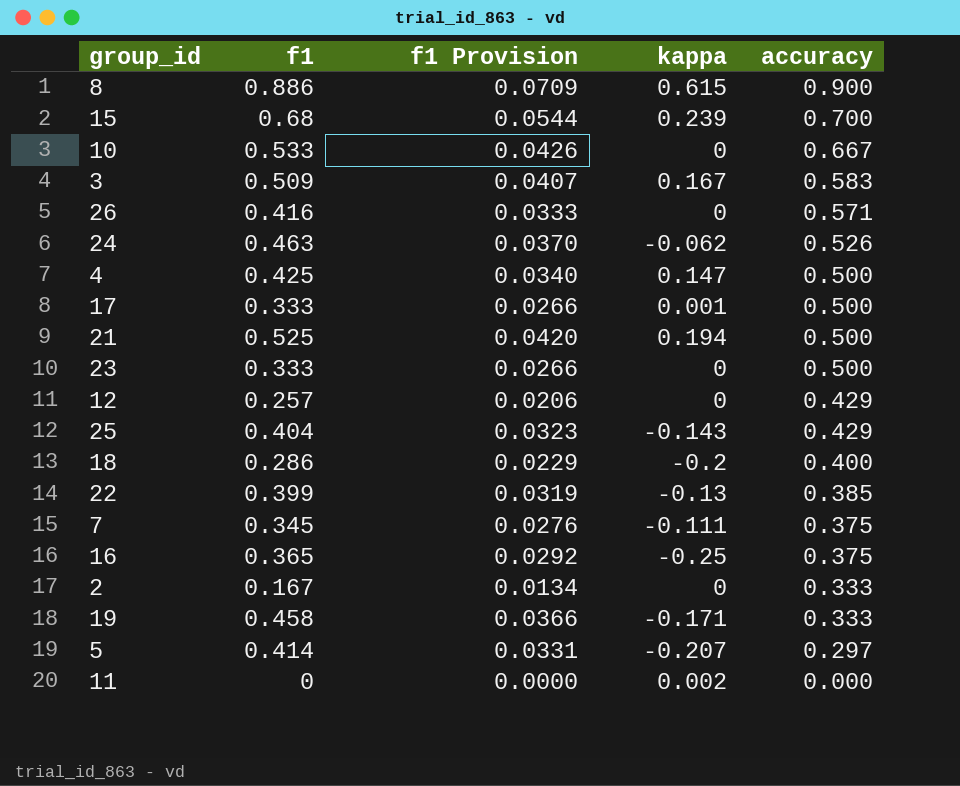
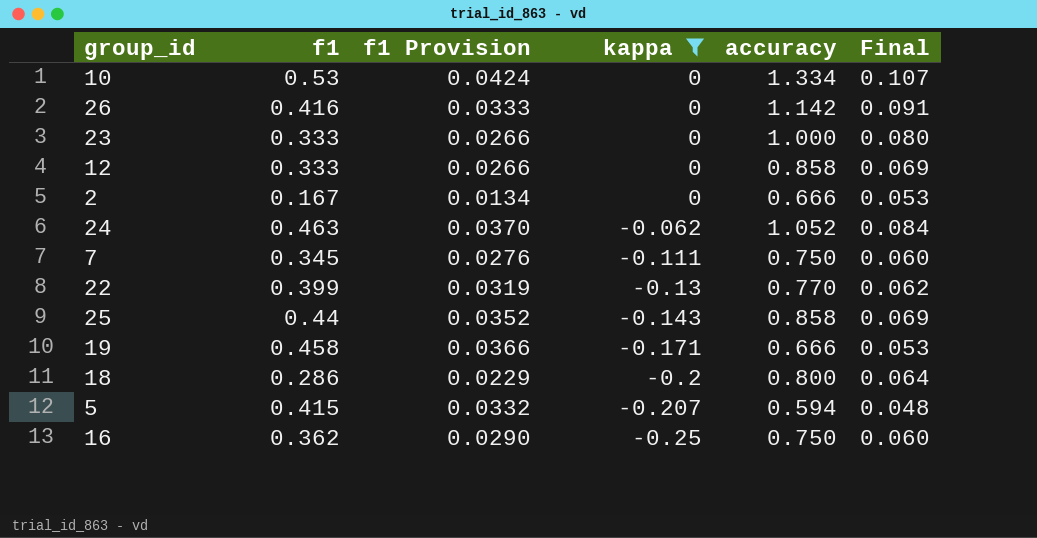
filter: none -> kappa <= 0
row order: accuracy descending -> kappa descending
column Final | formula: none -> [accuracy] * 0.08
10 | f1: 0.533 -> 0.53
10 | f1 Provision: 0.0426 -> 0.0424
10 | accuracy: 0.667 -> 1.334
26 | accuracy: 0.571 -> 1.142
23 | accuracy: 0.500 -> 1.000
12 | f1: 0.257 -> 0.333
12 | f1 Provision: 0.0206 -> 0.0266
12 | accuracy: 0.429 -> 0.858
2 | accuracy: 0.333 -> 0.666
24 | accuracy: 0.526 -> 1.052
7 | accuracy: 0.375 -> 0.750
22 | accuracy: 0.385 -> 0.770
25 | f1: 0.404 -> 0.44
25 | f1 Provision: 0.0323 -> 0.0352
25 | accuracy: 0.429 -> 0.858
19 | accuracy: 0.333 -> 0.666
18 | accuracy: 0.400 -> 0.800
5 | f1: 0.414 -> 0.415
5 | f1 Provision: 0.0331 -> 0.0332
5 | accuracy: 0.297 -> 0.594
16 | f1: 0.365 -> 0.362
16 | f1 Provision: 0.0292 -> 0.0290
16 | accuracy: 0.375 -> 0.750

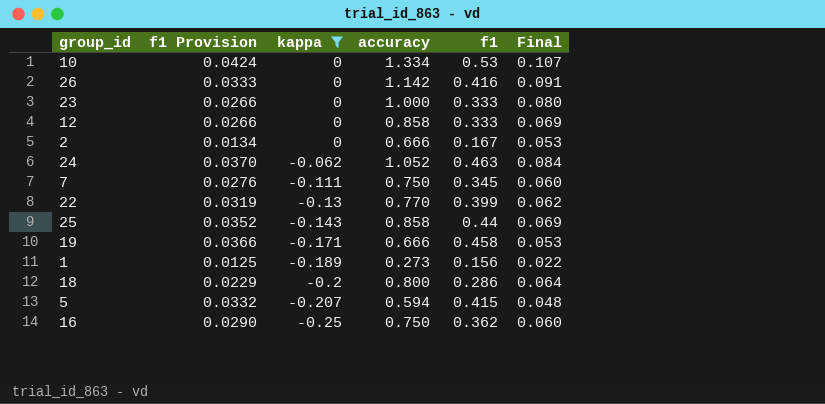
column f1 | position: 2 -> 5
row 1: none -> 0.0125 | -0.189 | 0.273 | 0.156 | 0.022

